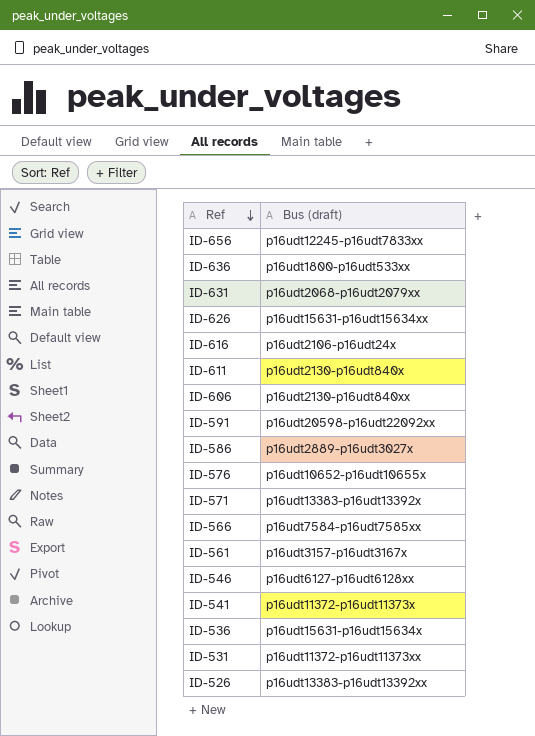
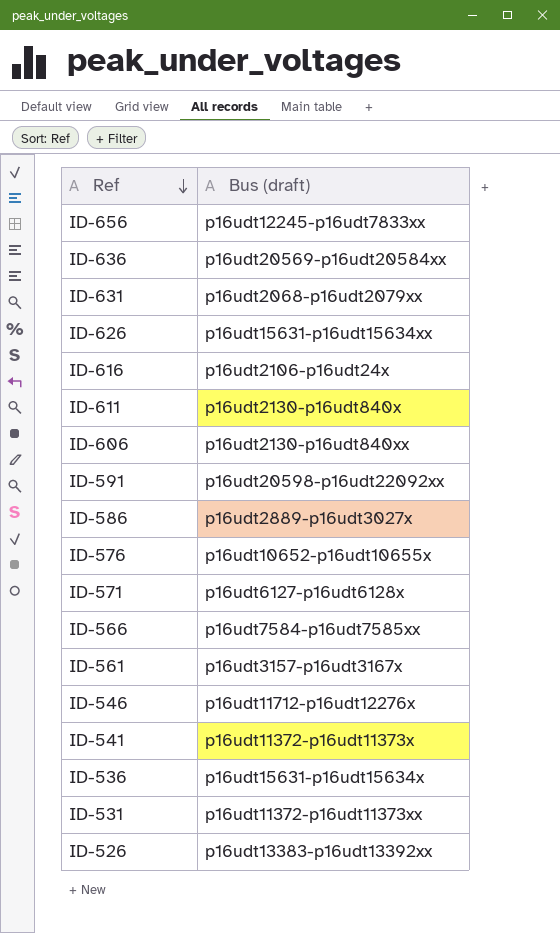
ID-636 | Bus (draft): p16udt1800-p16udt533xx -> p16udt20569-p16udt20584xx
ID-571 | Bus (draft): p16udt13383-p16udt13392x -> p16udt6127-p16udt6128x
ID-546 | Bus (draft): p16udt6127-p16udt6128xx -> p16udt11712-p16udt12276x

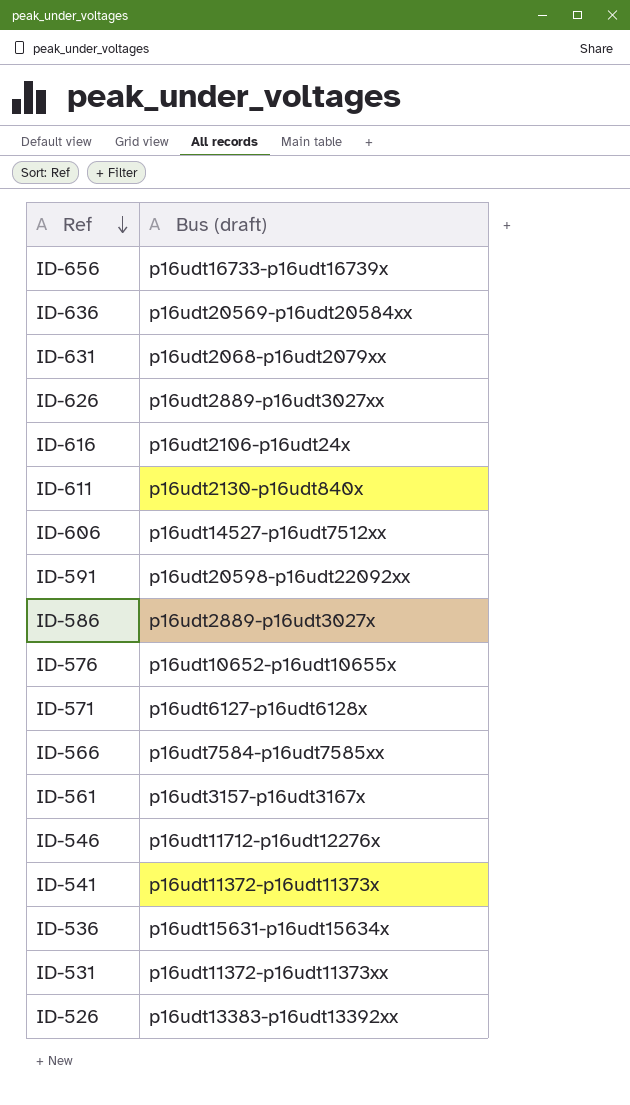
ID-656 | Bus (draft): p16udt12245-p16udt7833xx -> p16udt16733-p16udt16739x
ID-626 | Bus (draft): p16udt15631-p16udt15634xx -> p16udt2889-p16udt3027xx
ID-606 | Bus (draft): p16udt2130-p16udt840xx -> p16udt14527-p16udt7512xx

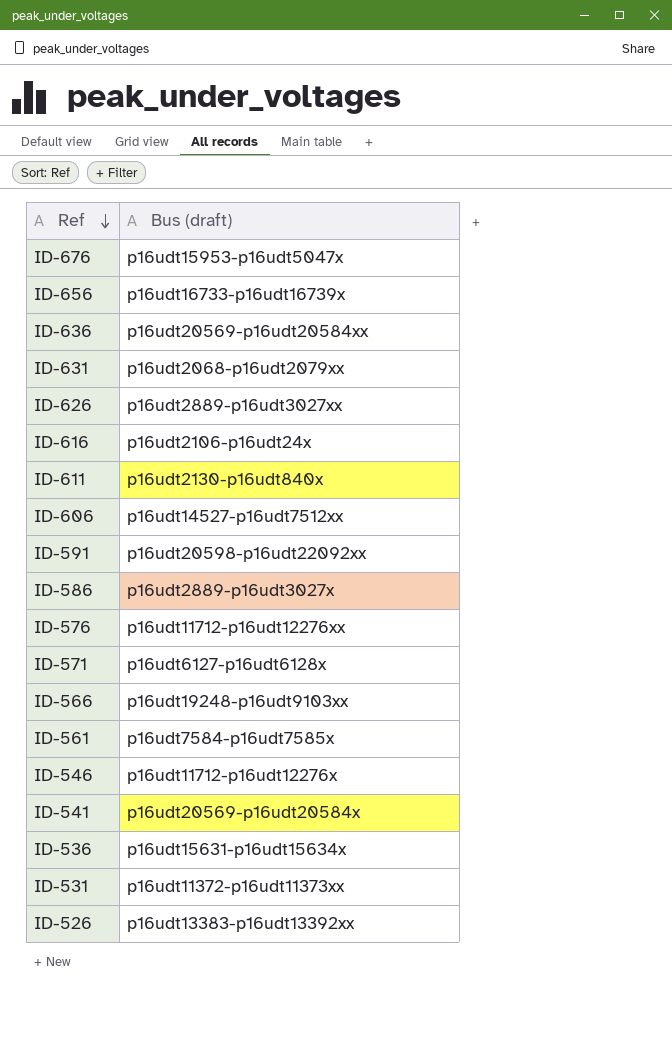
row ID-676: none -> p16udt15953-p16udt5047x
ID-576 | Bus (draft): p16udt10652-p16udt10655x -> p16udt11712-p16udt12276xx
ID-566 | Bus (draft): p16udt7584-p16udt7585xx -> p16udt19248-p16udt9103xx
ID-561 | Bus (draft): p16udt3157-p16udt3167x -> p16udt7584-p16udt7585x
ID-541 | Bus (draft): p16udt11372-p16udt11373x -> p16udt20569-p16udt20584x

